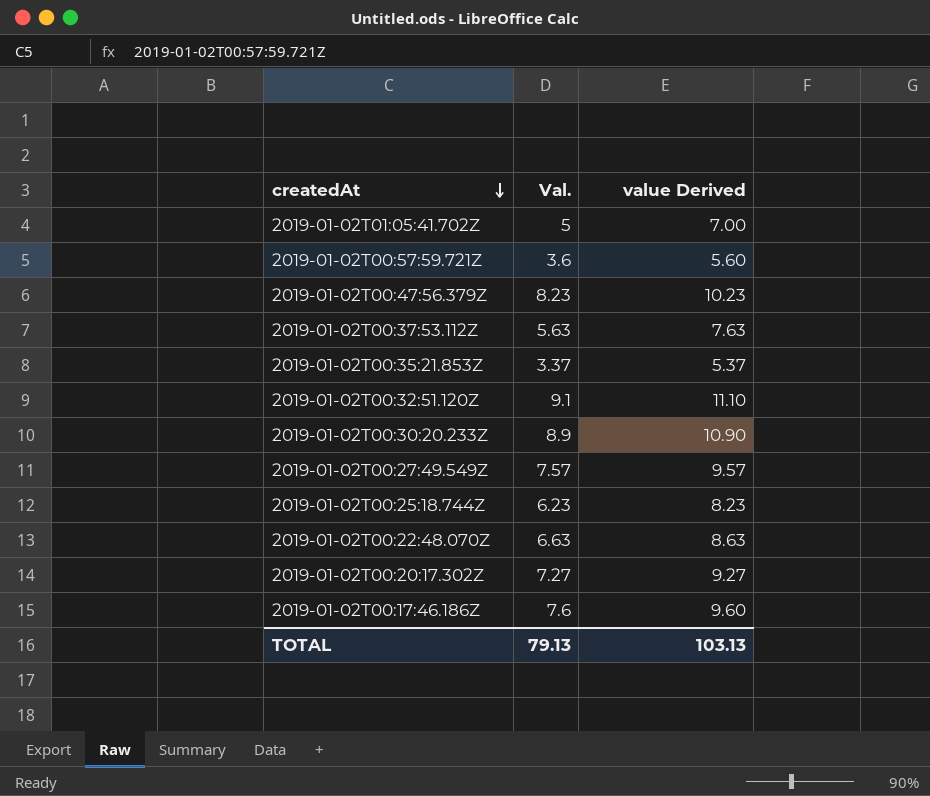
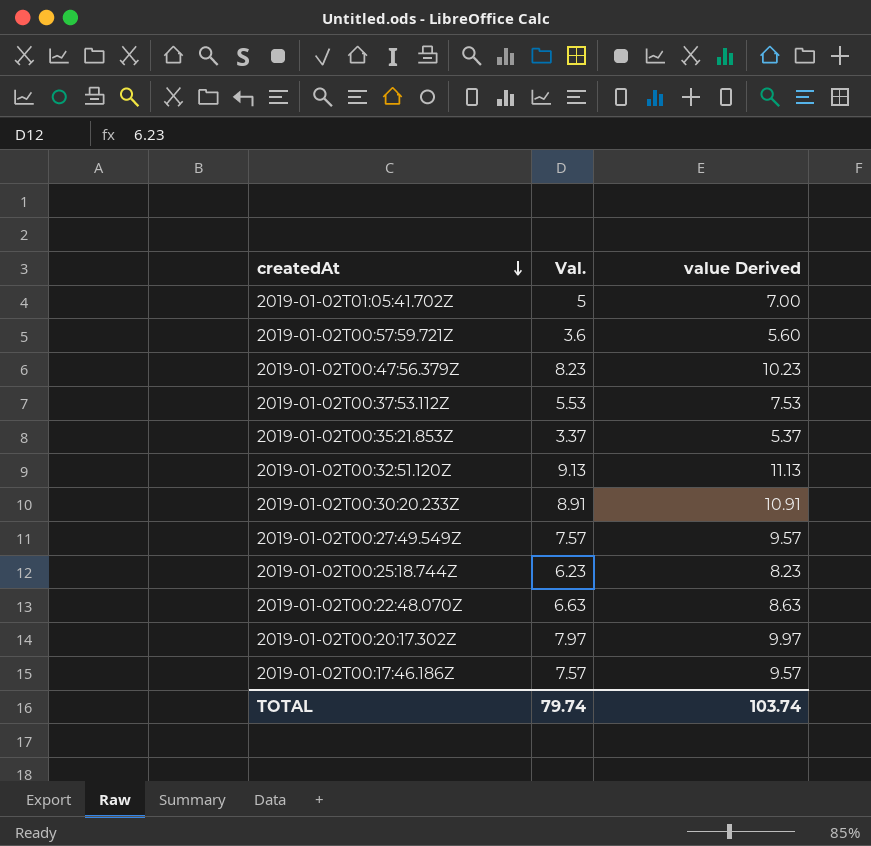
2019-01-02T00:37:53.112Z | Val.: 5.63 -> 5.53
2019-01-02T00:37:53.112Z | value Derived: 7.63 -> 7.53
2019-01-02T00:32:51.120Z | Val.: 9.1 -> 9.13
2019-01-02T00:32:51.120Z | value Derived: 11.10 -> 11.13
2019-01-02T00:30:20.233Z | Val.: 8.9 -> 8.91
2019-01-02T00:30:20.233Z | value Derived: 10.90 -> 10.91
2019-01-02T00:20:17.302Z | Val.: 7.27 -> 7.97
2019-01-02T00:20:17.302Z | value Derived: 9.27 -> 9.97
2019-01-02T00:17:46.186Z | Val.: 7.6 -> 7.57
2019-01-02T00:17:46.186Z | value Derived: 9.60 -> 9.57
TOTAL | Val.: 79.13 -> 79.74
TOTAL | value Derived: 103.13 -> 103.74

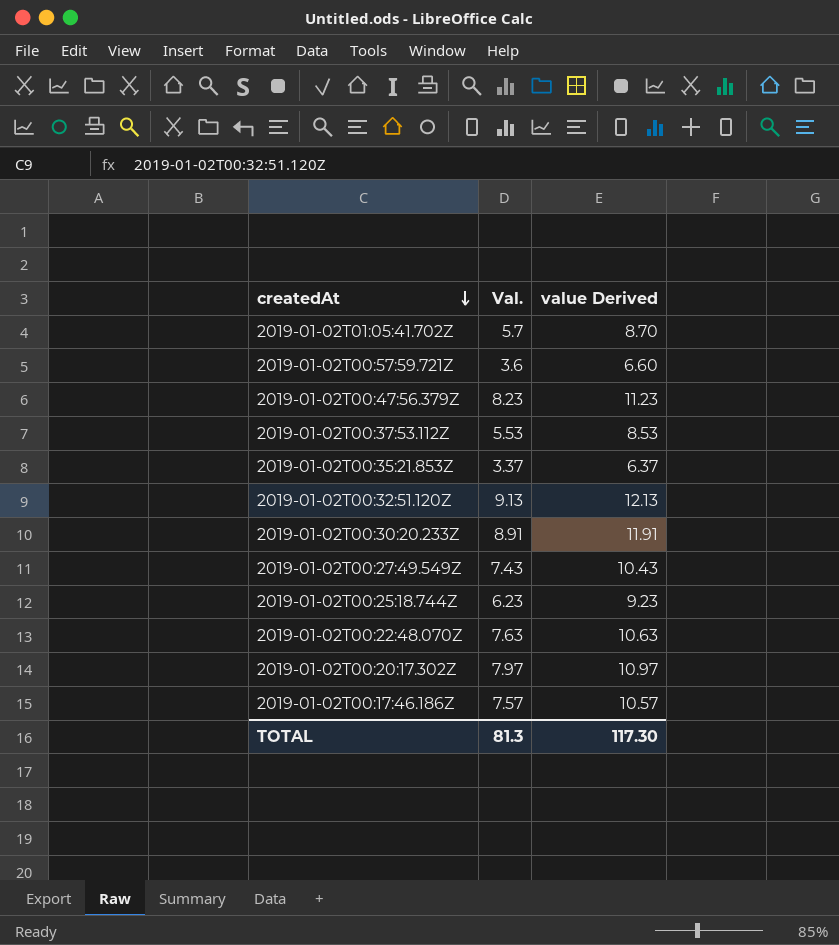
column value Derived | formula: [Val.] + 2 -> [Val.] + 3
2019-01-02T01:05:41.702Z | Val.: 5 -> 5.7
2019-01-02T00:27:49.549Z | Val.: 7.57 -> 7.43
2019-01-02T00:22:48.070Z | Val.: 6.63 -> 7.63
TOTAL | Val.: 79.74 -> 81.3
TOTAL | value Derived: 103.74 -> 117.30

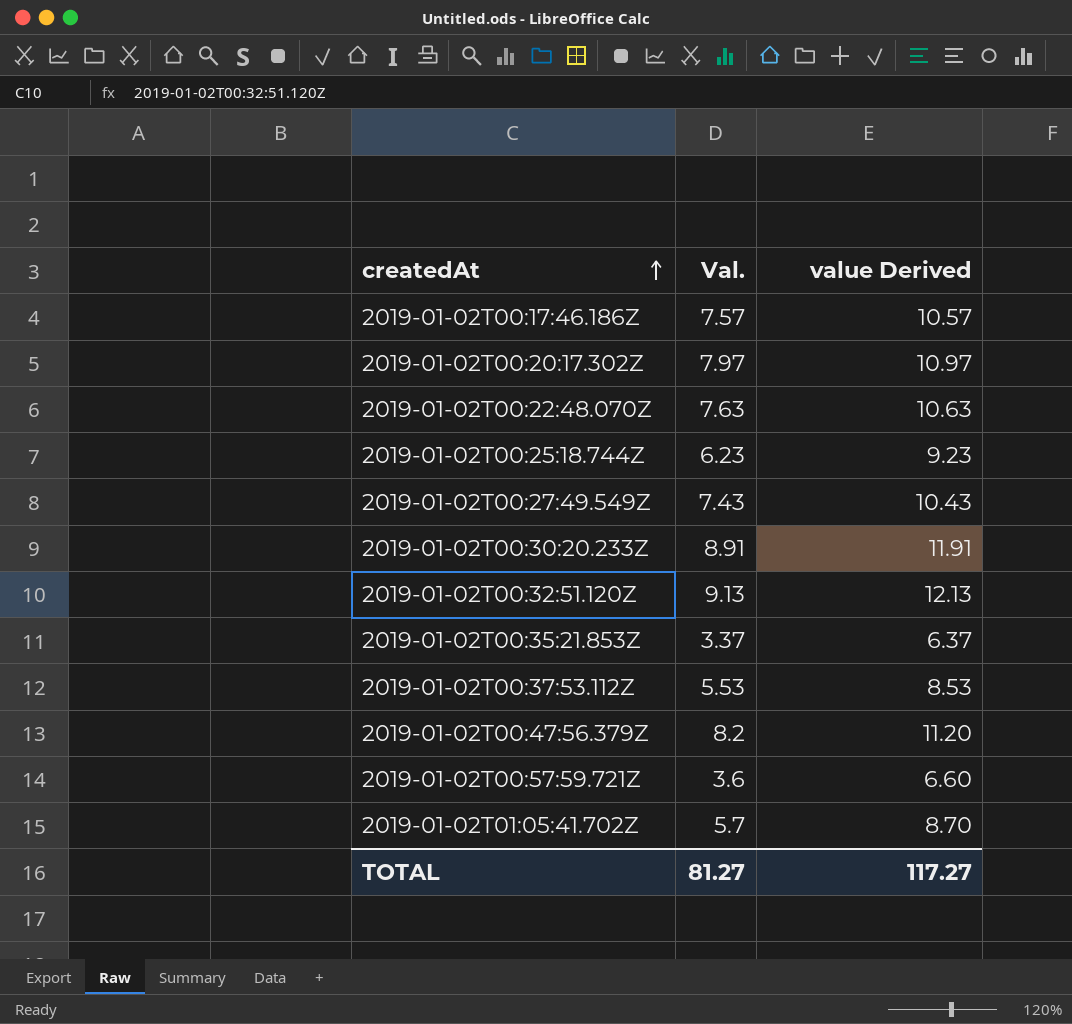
row order: createdAt descending -> createdAt ascending
2019-01-02T00:47:56.379Z | Val.: 8.23 -> 8.2
2019-01-02T00:47:56.379Z | value Derived: 11.23 -> 11.20
TOTAL | Val.: 81.3 -> 81.27
TOTAL | value Derived: 117.30 -> 117.27

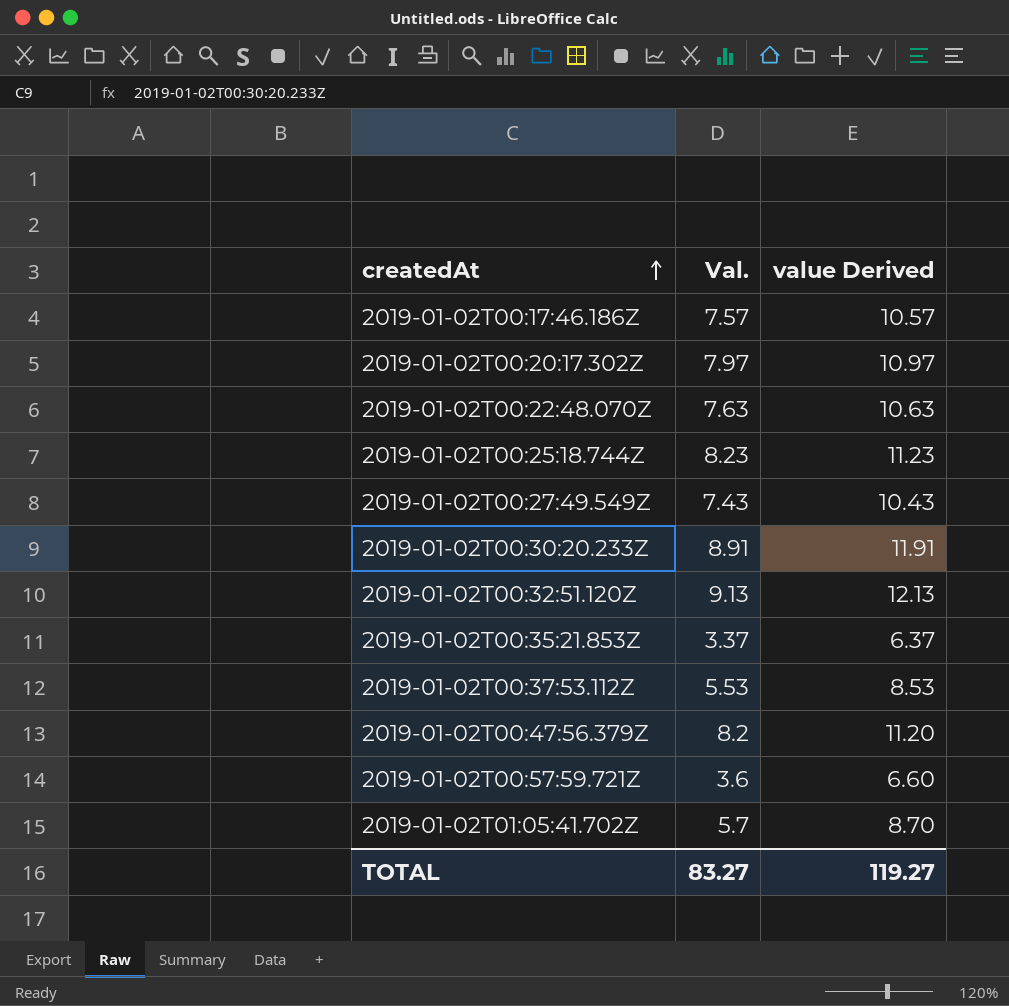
2019-01-02T00:25:18.744Z | Val.: 6.23 -> 8.23
2019-01-02T00:25:18.744Z | value Derived: 9.23 -> 11.23
TOTAL | Val.: 81.27 -> 83.27
TOTAL | value Derived: 117.27 -> 119.27

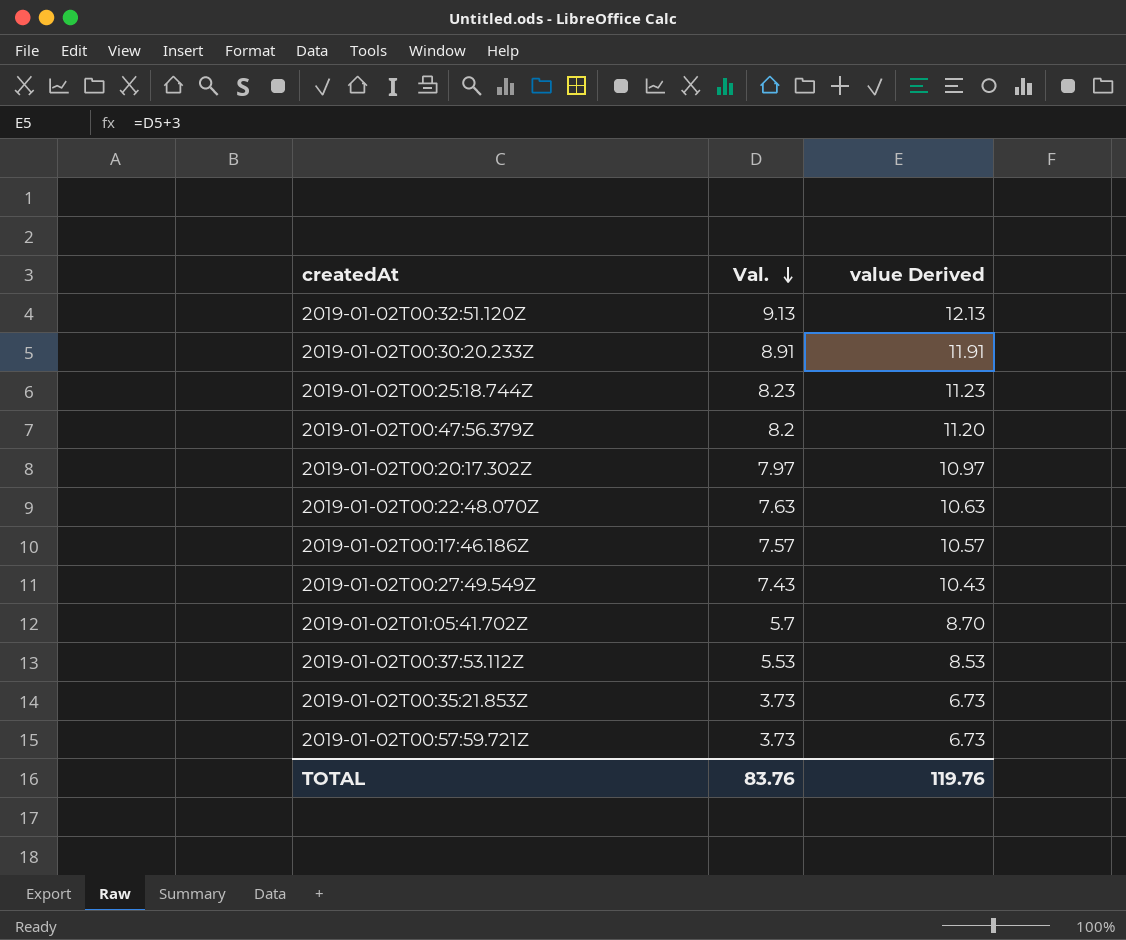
row order: createdAt ascending -> Val. descending
2019-01-02T00:35:21.853Z | Val.: 3.37 -> 3.73
2019-01-02T00:35:21.853Z | value Derived: 6.37 -> 6.73
2019-01-02T00:57:59.721Z | Val.: 3.6 -> 3.73
2019-01-02T00:57:59.721Z | value Derived: 6.60 -> 6.73
TOTAL | Val.: 83.27 -> 83.76
TOTAL | value Derived: 119.27 -> 119.76

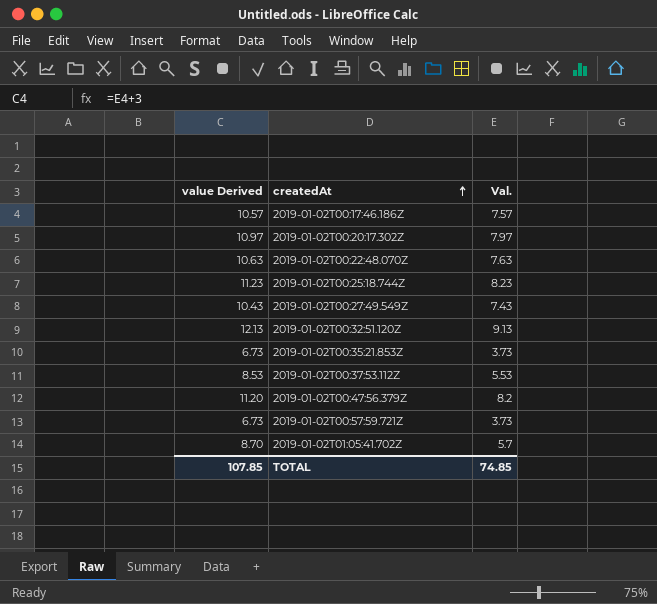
row order: Val. descending -> createdAt ascending
column value Derived | position: 3 -> 1
row 2019-01-02T00:30:20.233Z: 8.91 | 11.91 -> none
TOTAL | value Derived: 119.76 -> 107.85
TOTAL | Val.: 83.76 -> 74.85

